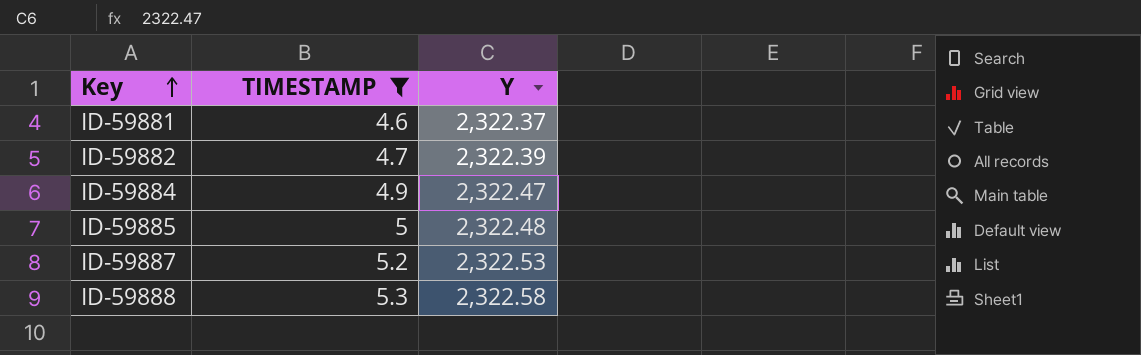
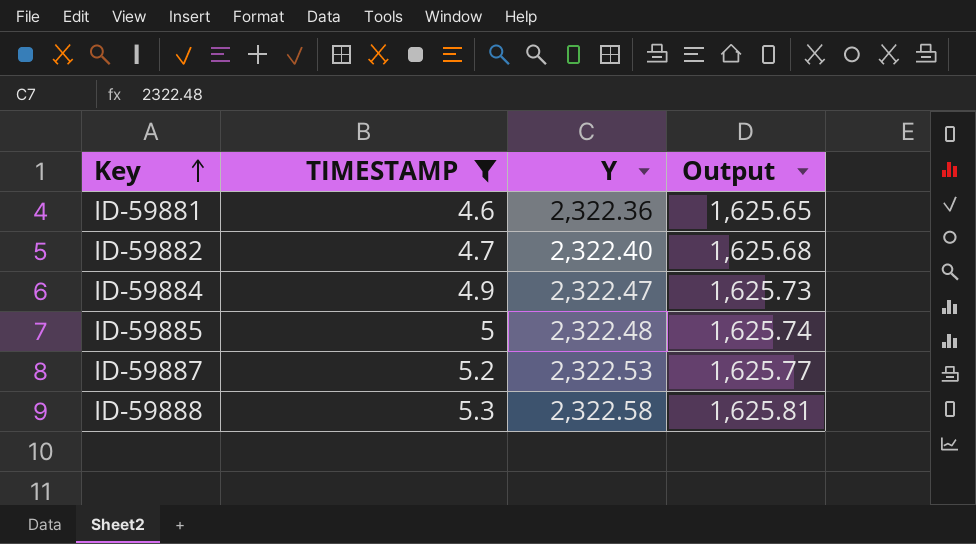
column Output | formula: none -> [Y] * 0.7
ID-59881 | Y: 2,322.37 -> 2,322.36
ID-59882 | Y: 2,322.39 -> 2,322.40

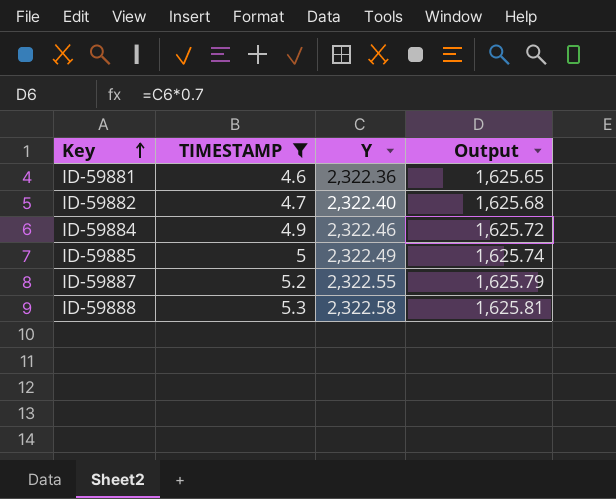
ID-59884 | Y: 2,322.47 -> 2,322.46
ID-59884 | Output: 1,625.73 -> 1,625.72
ID-59885 | Y: 2,322.48 -> 2,322.49
ID-59887 | Y: 2,322.53 -> 2,322.55
ID-59887 | Output: 1,625.77 -> 1,625.79

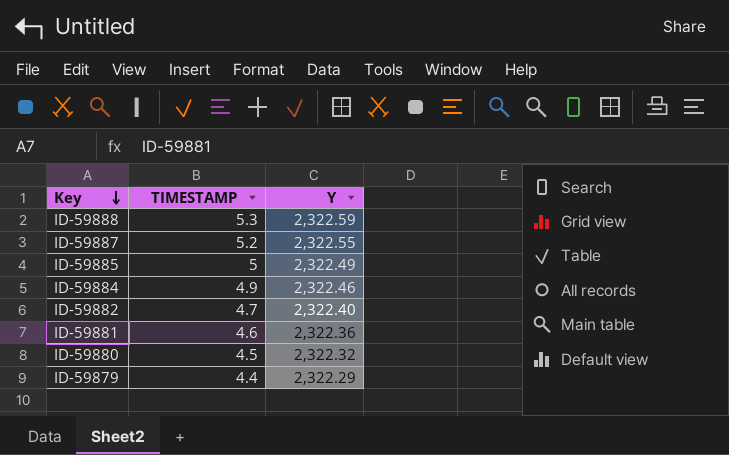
filter: TIMESTAMP >= 4.6 -> none
row order: Key ascending -> Key descending
column Output | formula: [Y] * 0.7 -> none
ID-59888 | Y: 2,322.58 -> 2,322.59

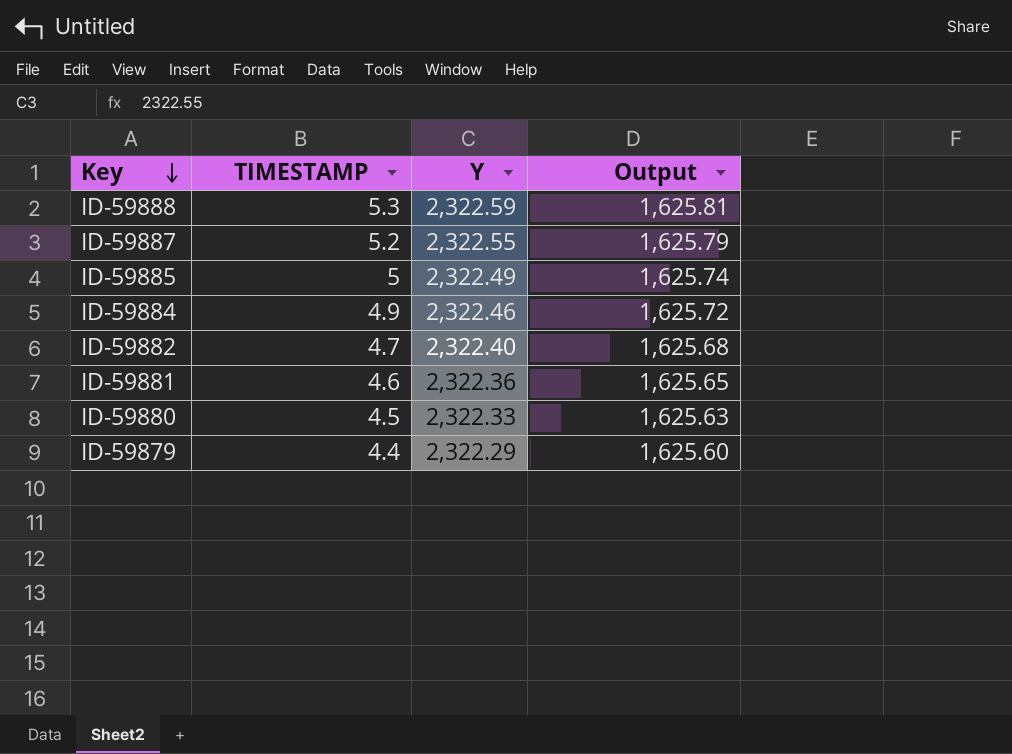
column Output | formula: none -> [Y] * 0.7
ID-59880 | Y: 2,322.32 -> 2,322.33

